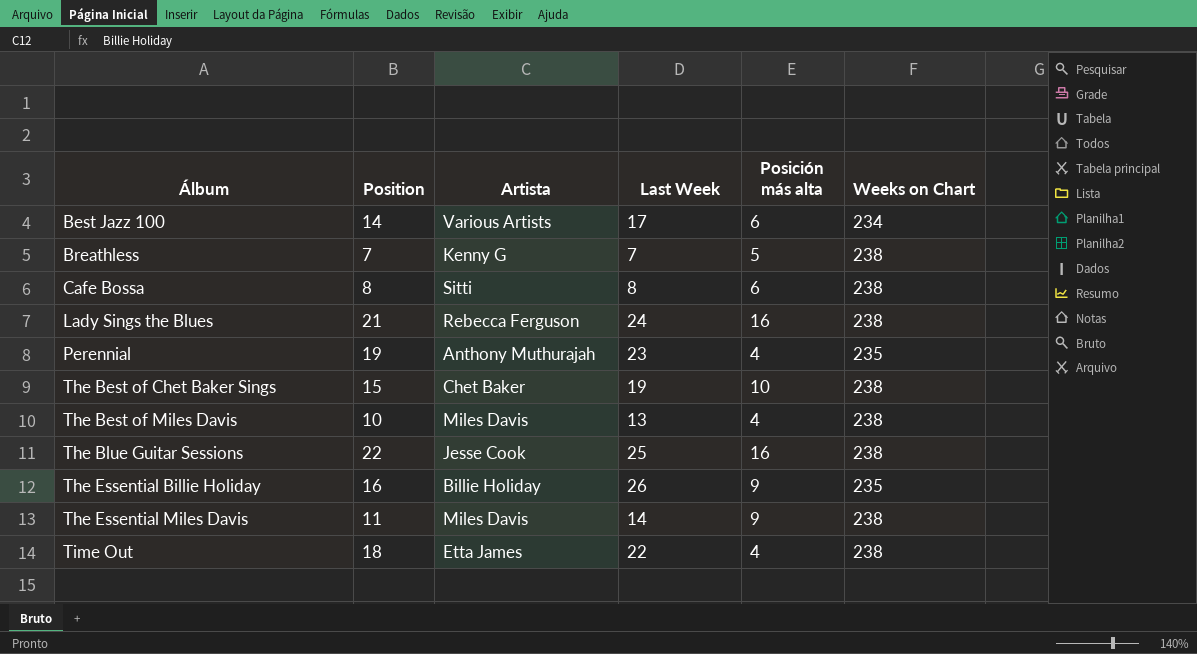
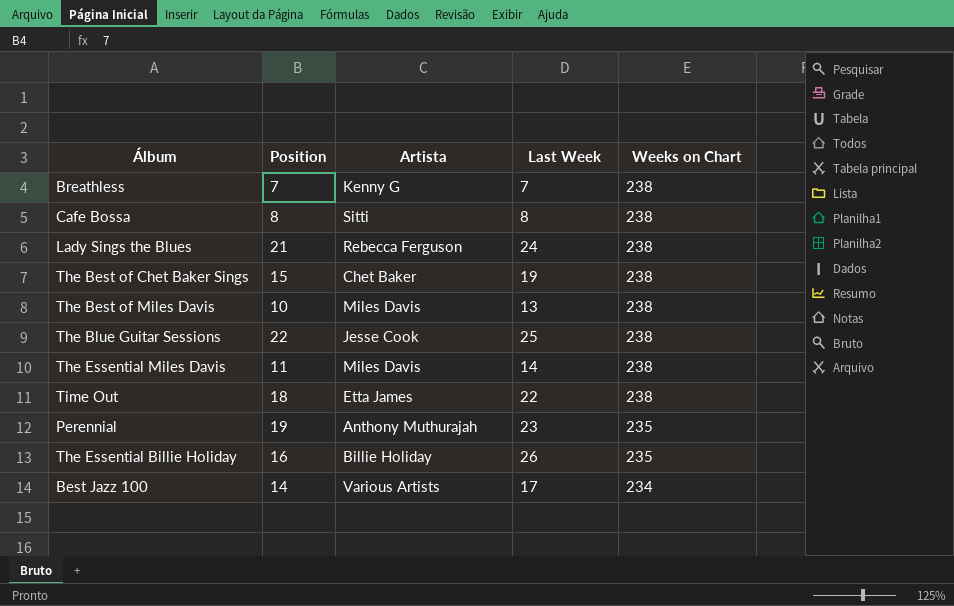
row order: Álbum ascending -> Weeks on Chart descending
column Posición más alta | position: 5 -> none

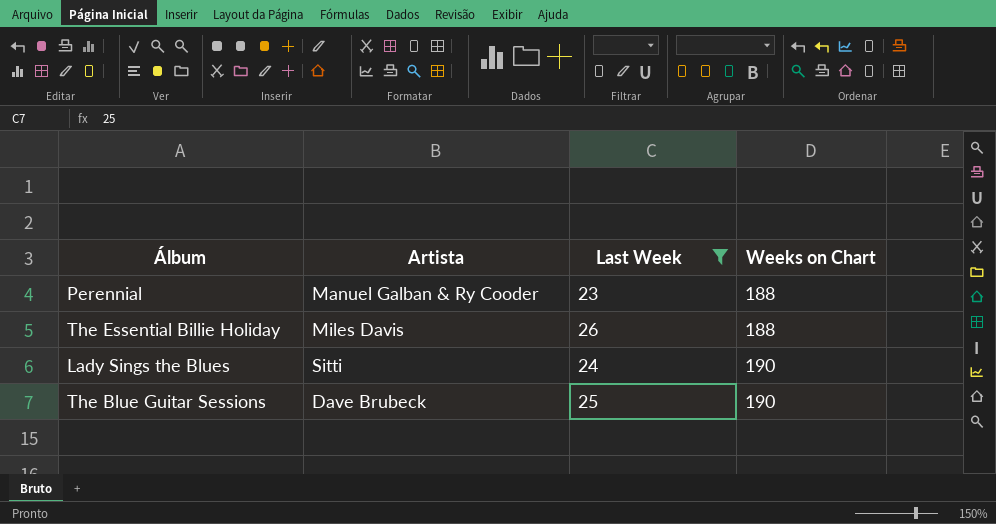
filter: none -> Last Week >= 23
row order: Weeks on Chart descending -> Weeks on Chart ascending
column Position | position: 2 -> none
Perennial | Artista: Anthony Muthurajah -> Manuel Galban & Ry Cooder
Perennial | Weeks on Chart: 235 -> 188
The Essential Billie Holiday | Artista: Billie Holiday -> Miles Davis
The Essential Billie Holiday | Weeks on Chart: 235 -> 188
Lady Sings the Blues | Artista: Rebecca Ferguson -> Sitti
Lady Sings the Blues | Weeks on Chart: 238 -> 190
The Blue Guitar Sessions | Artista: Jesse Cook -> Dave Brubeck
The Blue Guitar Sessions | Weeks on Chart: 238 -> 190

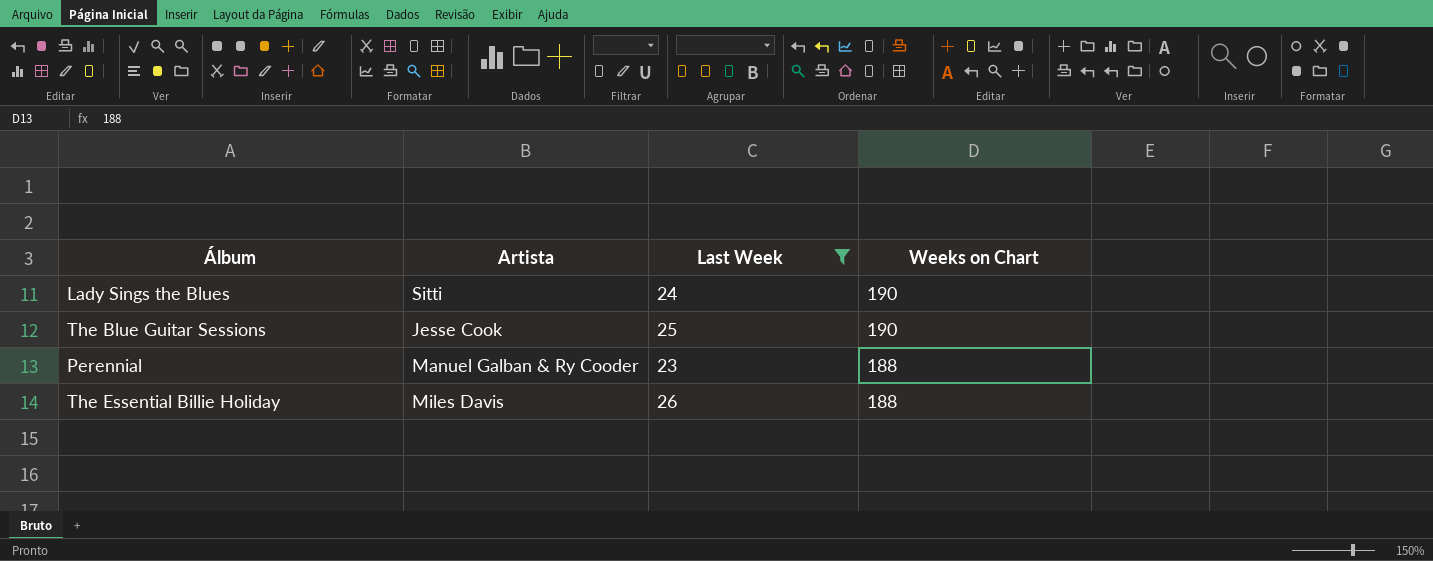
row order: Weeks on Chart ascending -> Weeks on Chart descending
The Blue Guitar Sessions | Artista: Dave Brubeck -> Jesse Cook

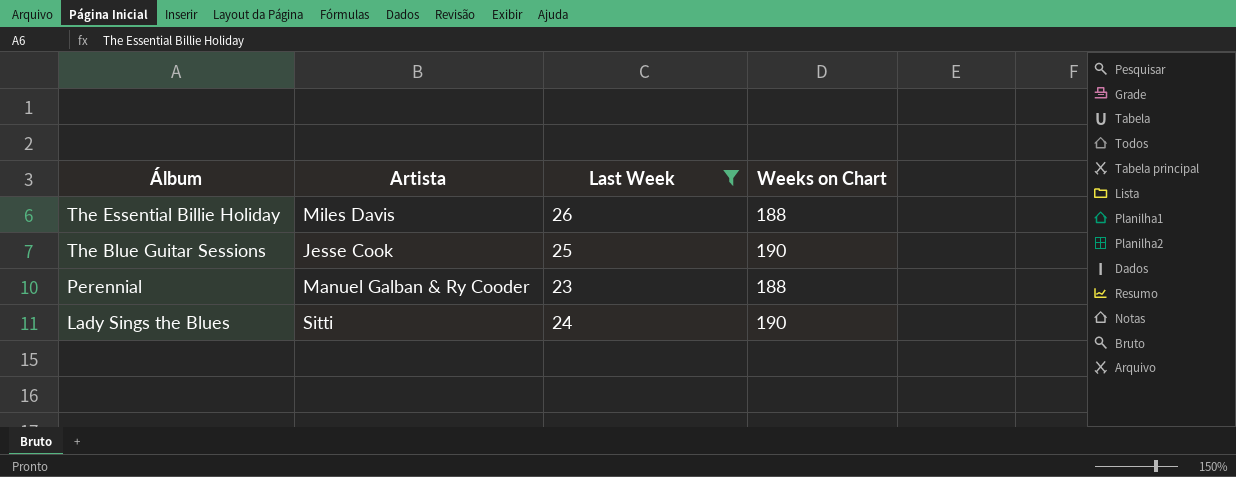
row order: Weeks on Chart descending -> Álbum descending

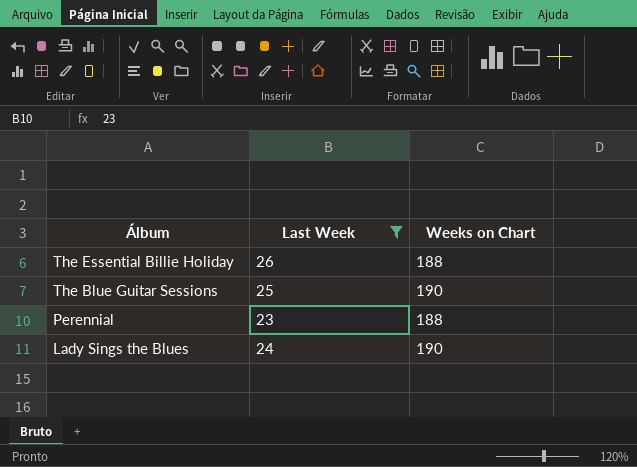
column Artista | position: 2 -> none

